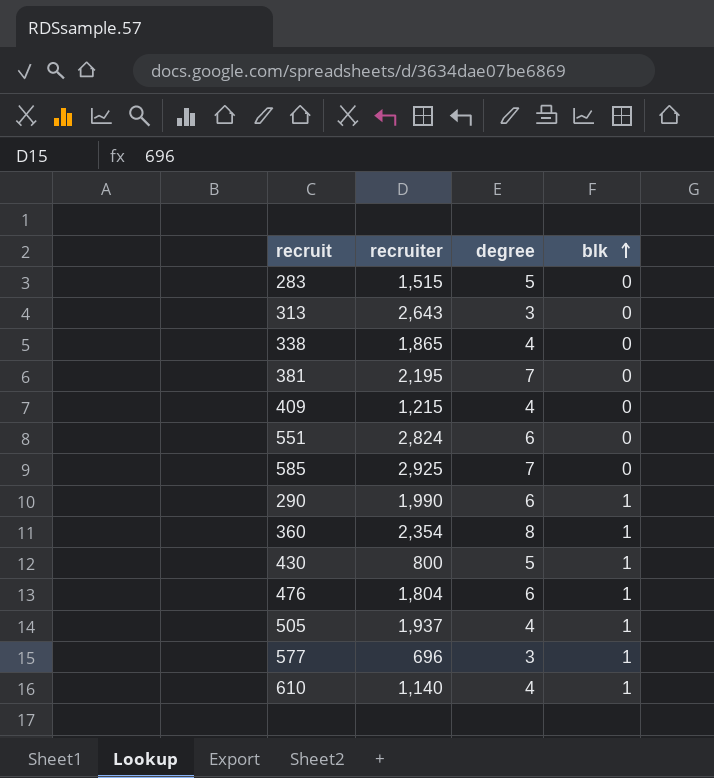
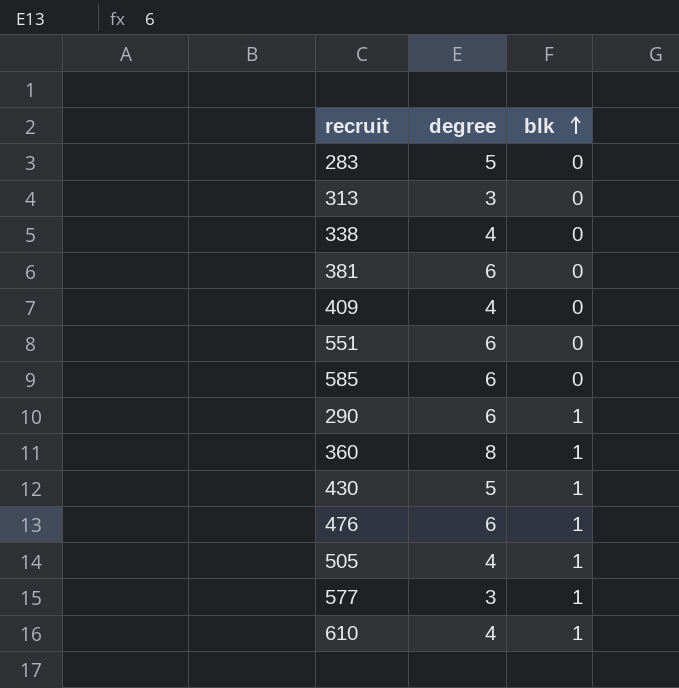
column recruiter | position: 2 -> none
381 | degree: 7 -> 6
585 | degree: 7 -> 6

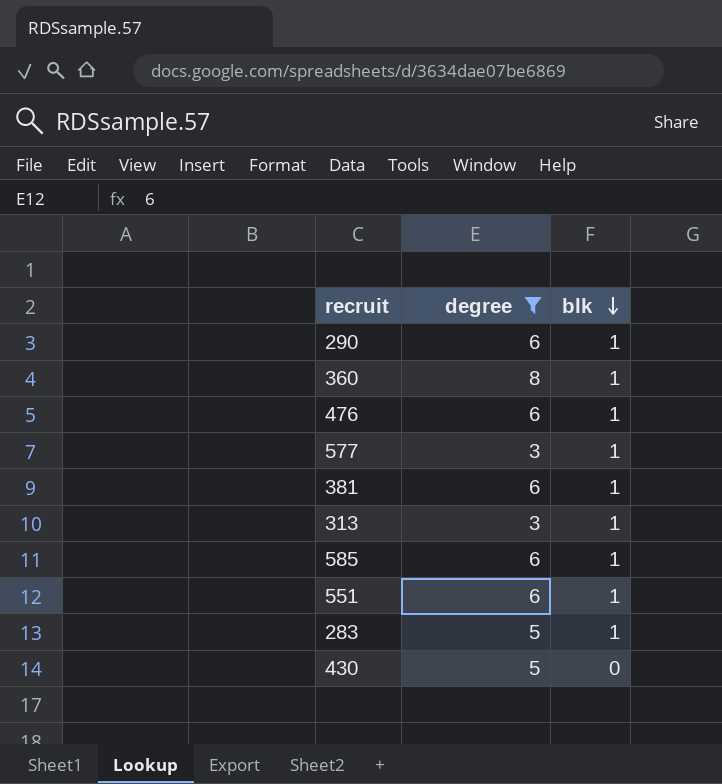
filter: none -> degree != 4
row order: blk ascending -> blk descending
381 | blk: 0 -> 1
313 | blk: 0 -> 1
585 | blk: 0 -> 1
551 | blk: 0 -> 1
283 | blk: 0 -> 1
430 | blk: 1 -> 0

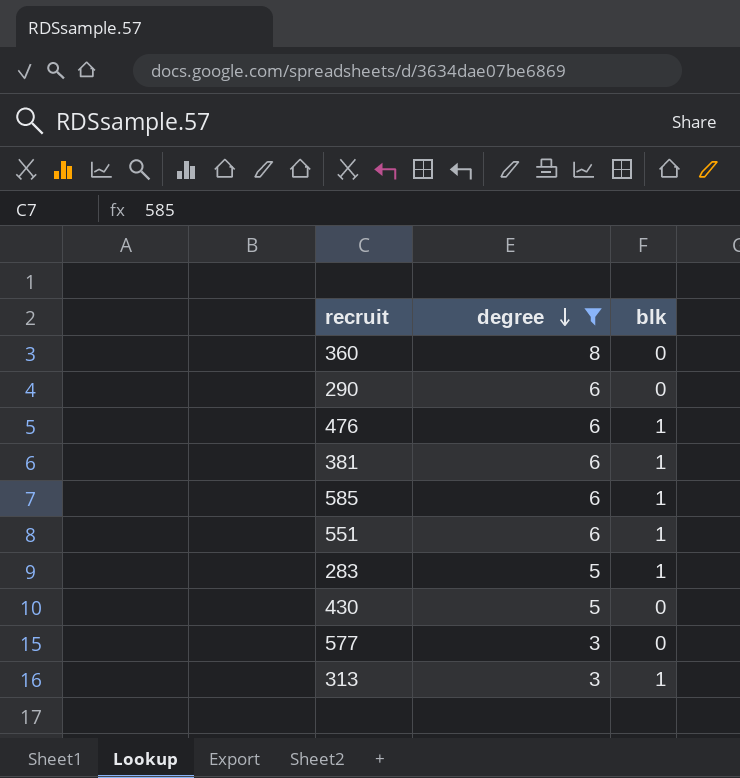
row order: blk descending -> degree descending
360 | blk: 1 -> 0
290 | blk: 1 -> 0
577 | blk: 1 -> 0

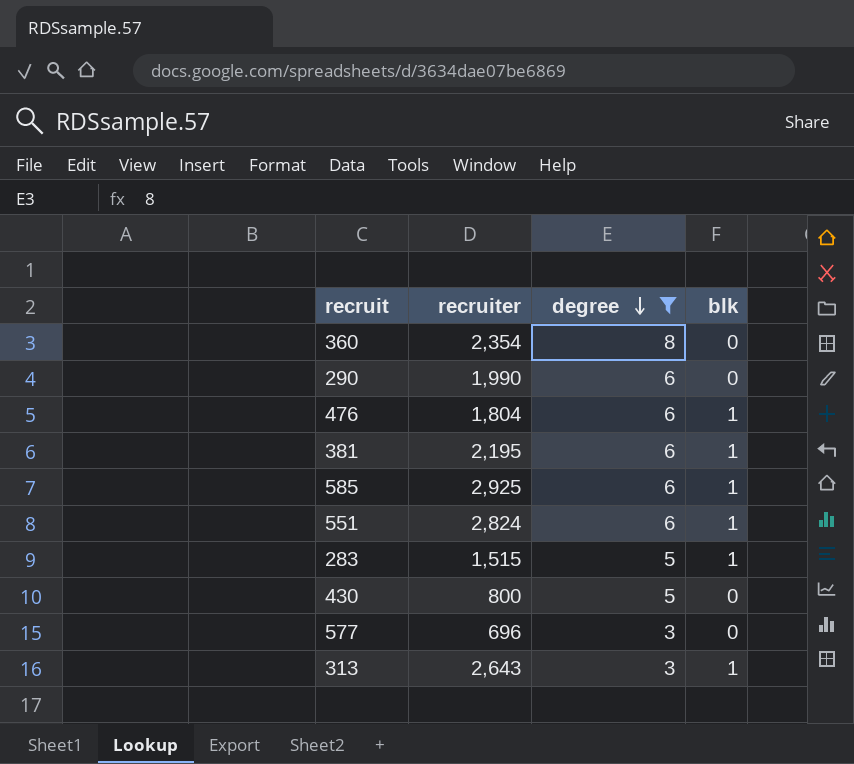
column recruiter | position: none -> 2

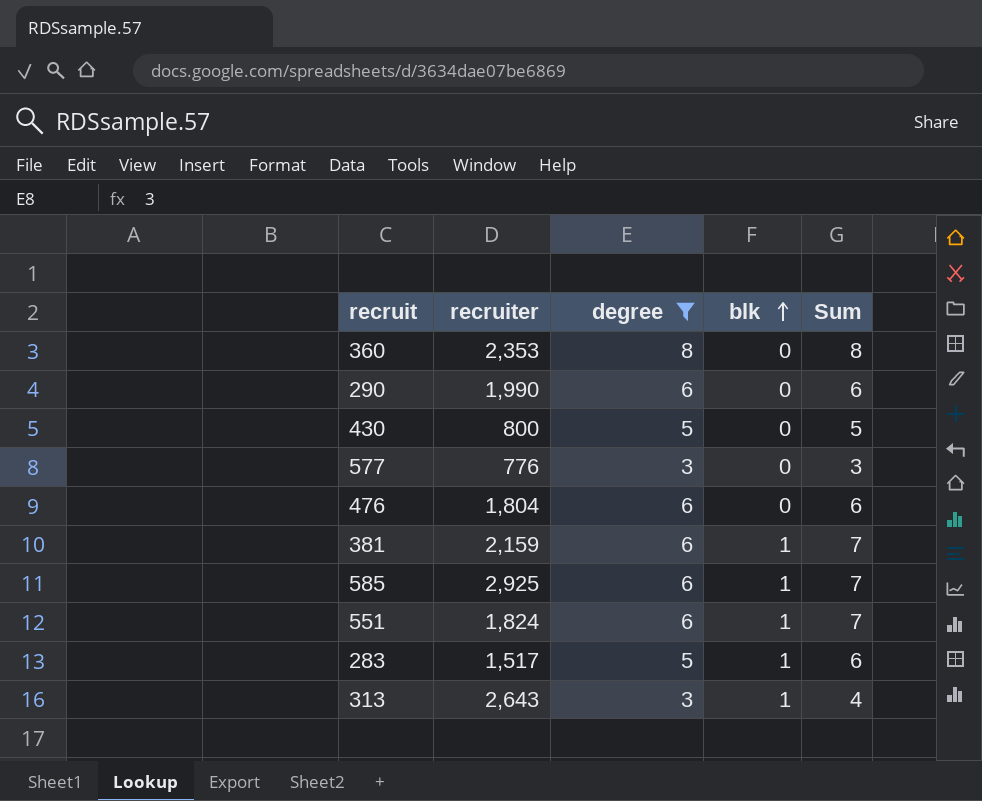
row order: degree descending -> blk ascending
column Sum | formula: none -> [degree] + [blk]
360 | recruiter: 2,354 -> 2,353
577 | recruiter: 696 -> 776
476 | blk: 1 -> 0
381 | recruiter: 2,195 -> 2,159
551 | recruiter: 2,824 -> 1,824
283 | recruiter: 1,515 -> 1,517

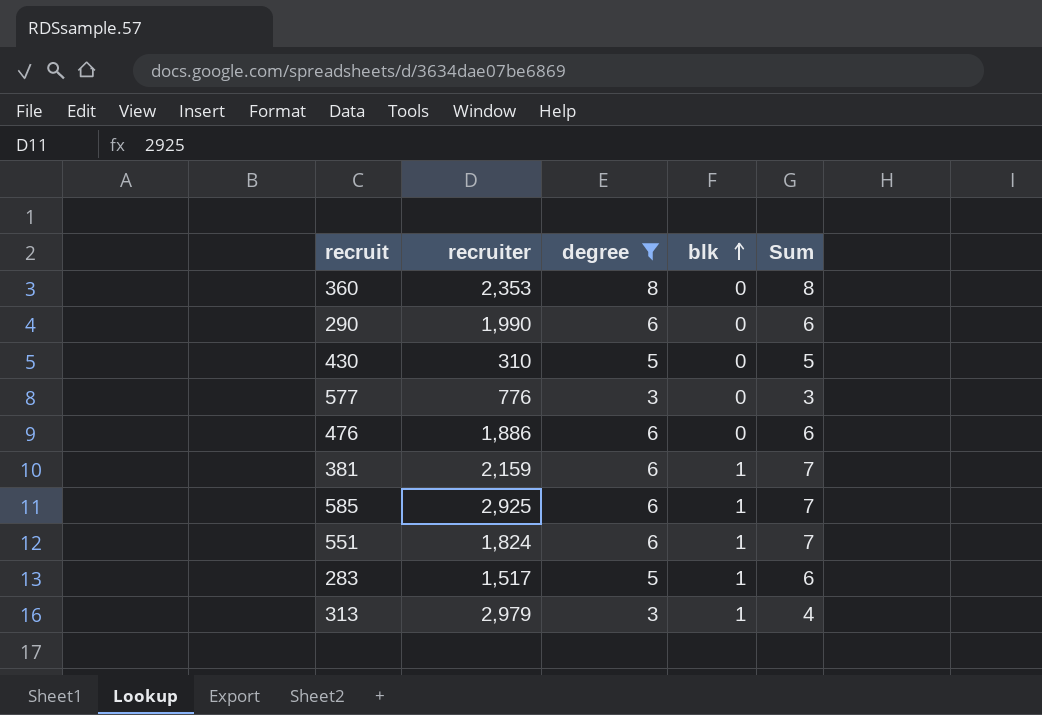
430 | recruiter: 800 -> 310
476 | recruiter: 1,804 -> 1,886
313 | recruiter: 2,643 -> 2,979

